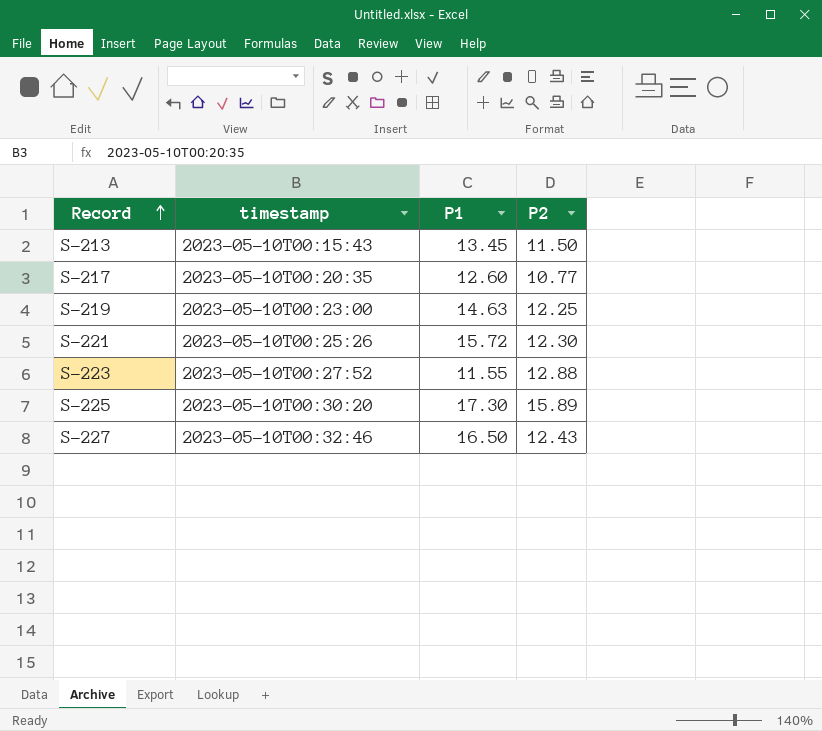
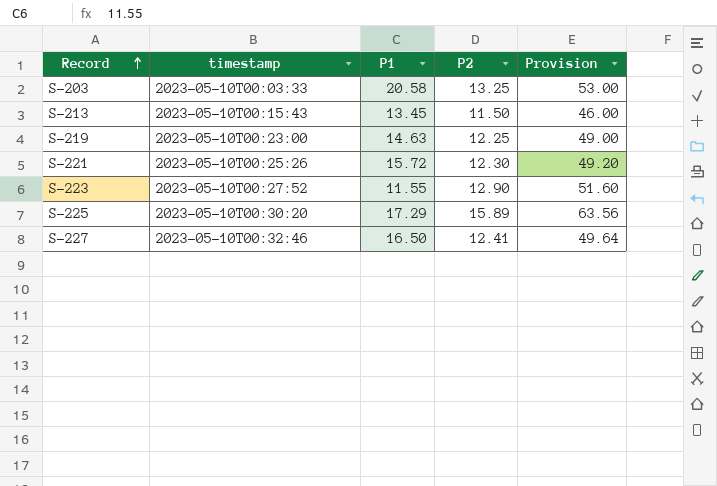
column Provision | formula: none -> [P2] * 4
row S-217: 2023-05-10T00:20:35 | 12.60 | 10.77 -> none
row S-203: none -> 2023-05-10T00:03:33 | 20.58 | 13.25 | 53.00
S-223 | P2: 12.88 -> 12.90
S-225 | P1: 17.30 -> 17.29
S-227 | P2: 12.43 -> 12.41

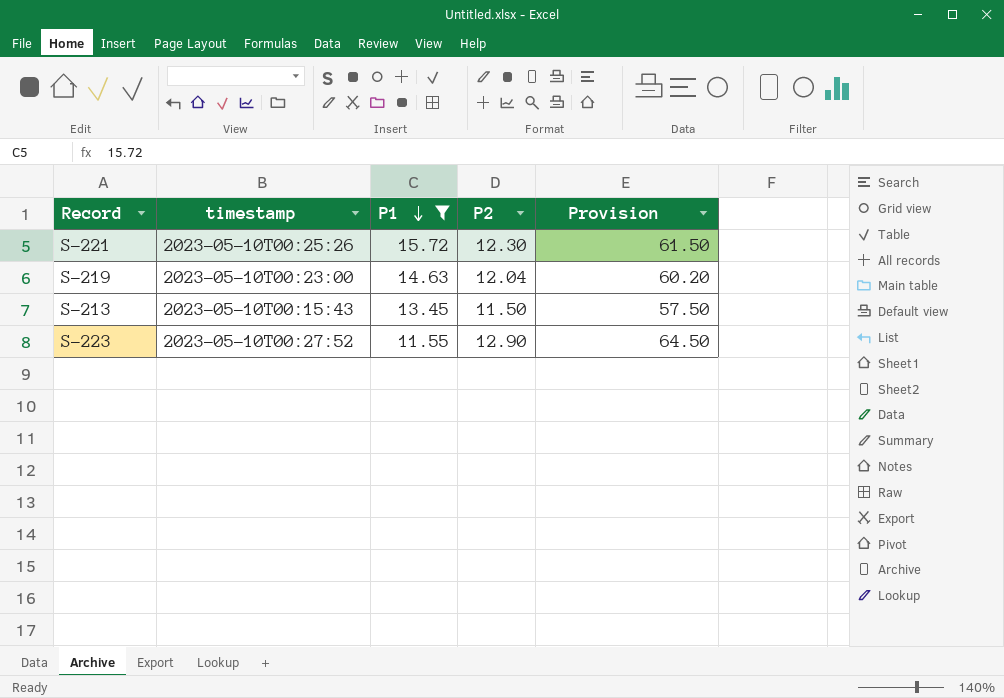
filter: none -> P1 <= 15.72
row order: Record ascending -> P1 descending
column Provision | formula: [P2] * 4 -> [P2] * 5
S-219 | P2: 12.25 -> 12.04

